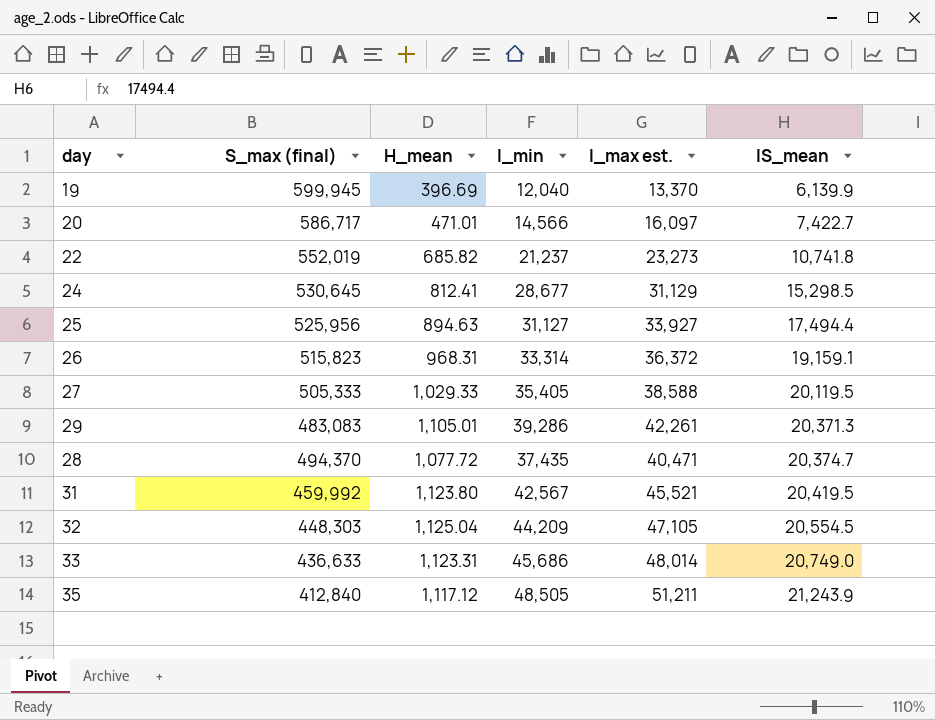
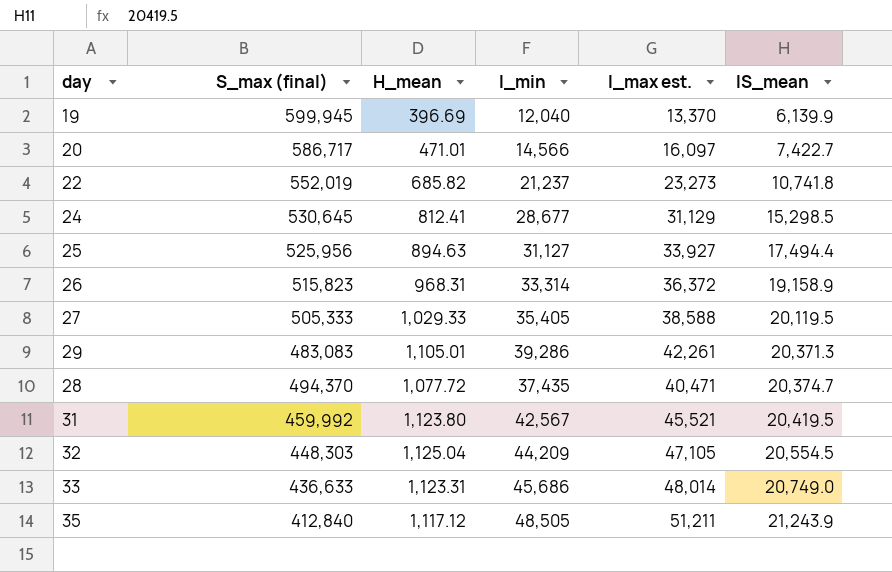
26 | IS_mean: 19,159.1 -> 19,158.9

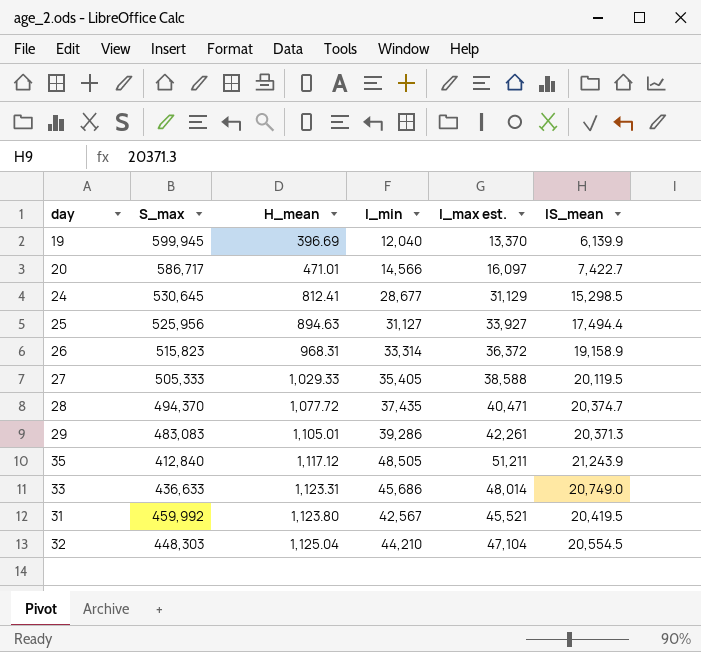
row order: IS_mean ascending -> H_mean ascending
column name: S_max (final) -> S_max
row 22: 552,019 | 685.82 | 21,237 | 23,273 | 10,741.8 -> none
32 | I_min: 44,209 -> 44,210
32 | I_max est.: 47,105 -> 47,104

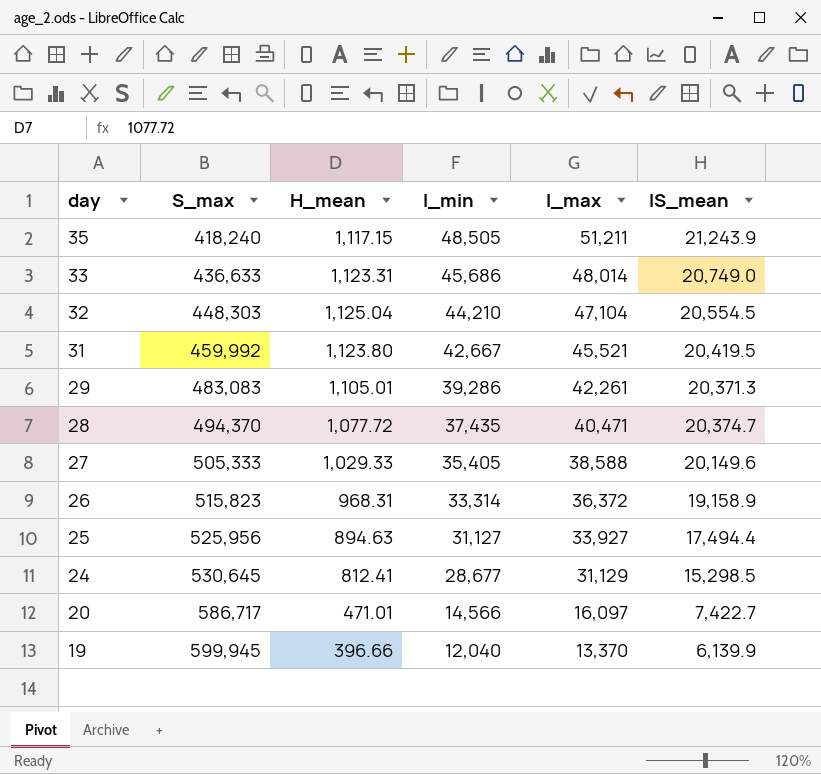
row order: H_mean ascending -> day descending
column name: I_max est. -> I_max
35 | S_max: 412,840 -> 418,240
35 | H_mean: 1,117.12 -> 1,117.15
31 | I_min: 42,567 -> 42,667
27 | IS_mean: 20,119.5 -> 20,149.6
19 | H_mean: 396.69 -> 396.66

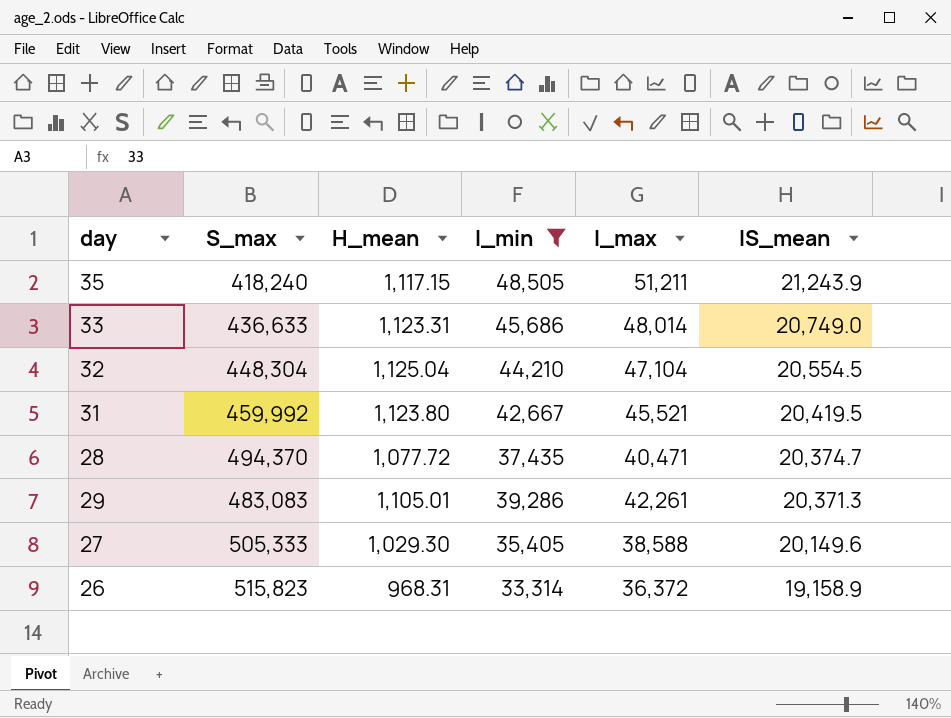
filter: none -> I_min >= 33,314
row order: day descending -> IS_mean descending
32 | S_max: 448,303 -> 448,304
27 | H_mean: 1,029.33 -> 1,029.30

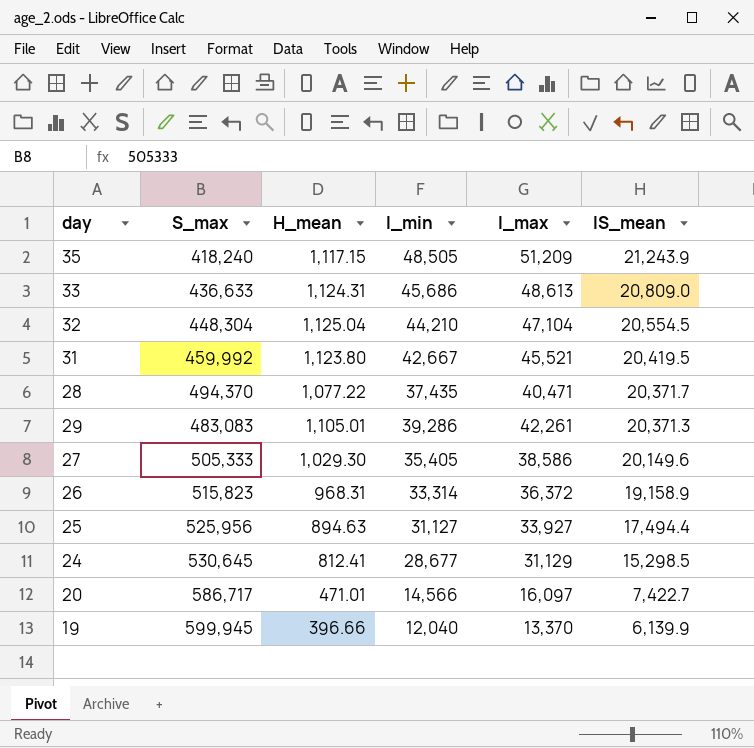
filter: I_min >= 33,314 -> none
35 | I_max: 51,211 -> 51,209
33 | H_mean: 1,123.31 -> 1,124.31
33 | I_max: 48,014 -> 48,613
33 | IS_mean: 20,749.0 -> 20,809.0
28 | H_mean: 1,077.72 -> 1,077.22
28 | IS_mean: 20,374.7 -> 20,371.7
27 | I_max: 38,588 -> 38,586

